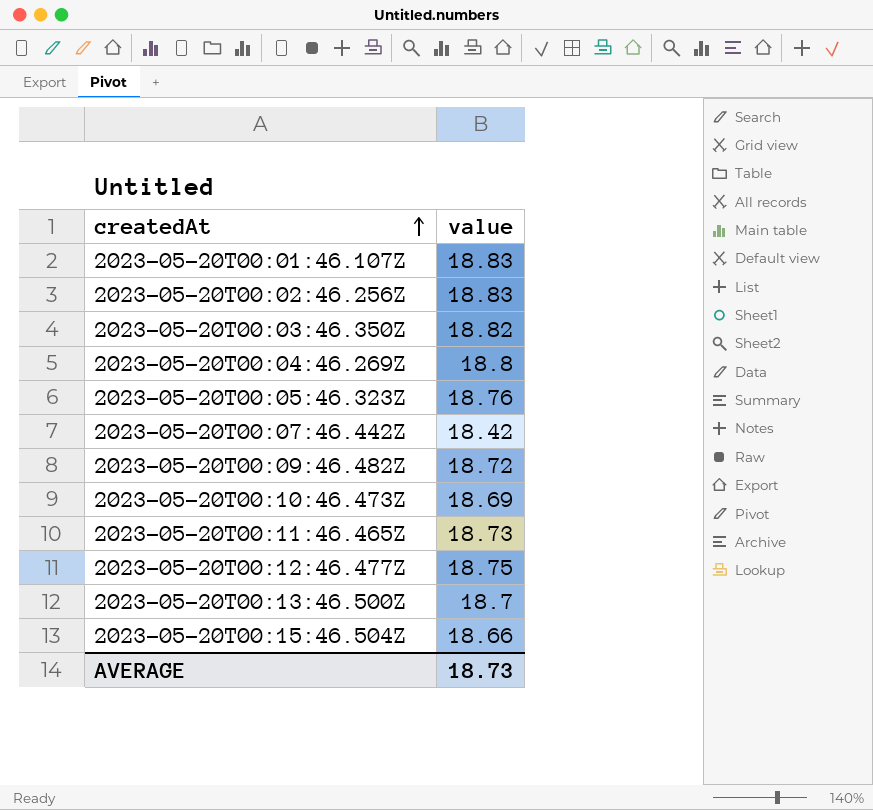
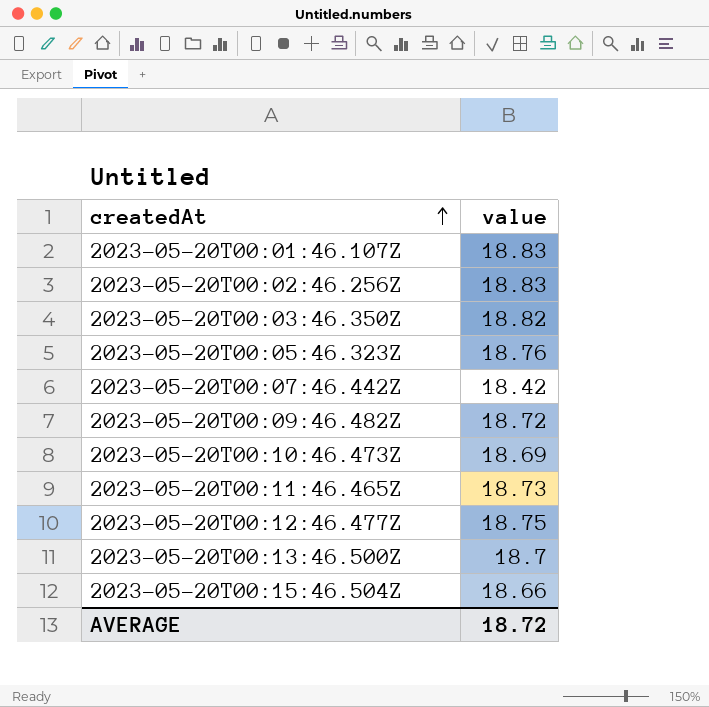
row 2023-05-20T00:04:46.269Z: 18.8 -> none
AVERAGE | value: 18.73 -> 18.72

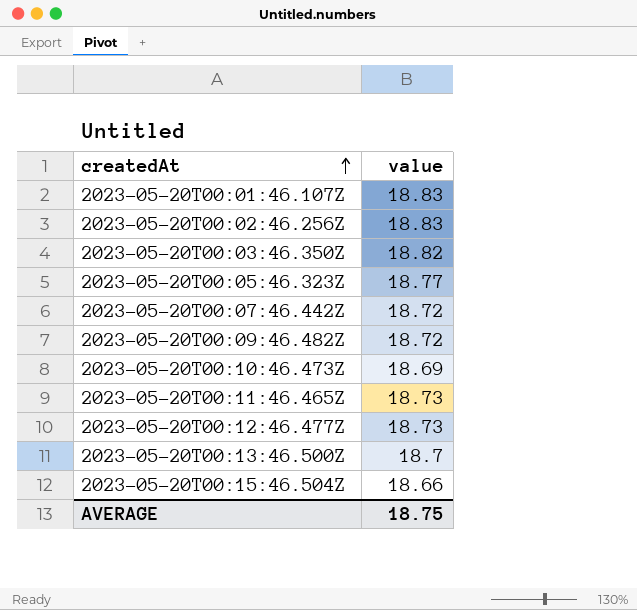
2023-05-20T00:05:46.323Z | value: 18.76 -> 18.77
2023-05-20T00:07:46.442Z | value: 18.42 -> 18.72
2023-05-20T00:12:46.477Z | value: 18.75 -> 18.73
AVERAGE | value: 18.72 -> 18.75

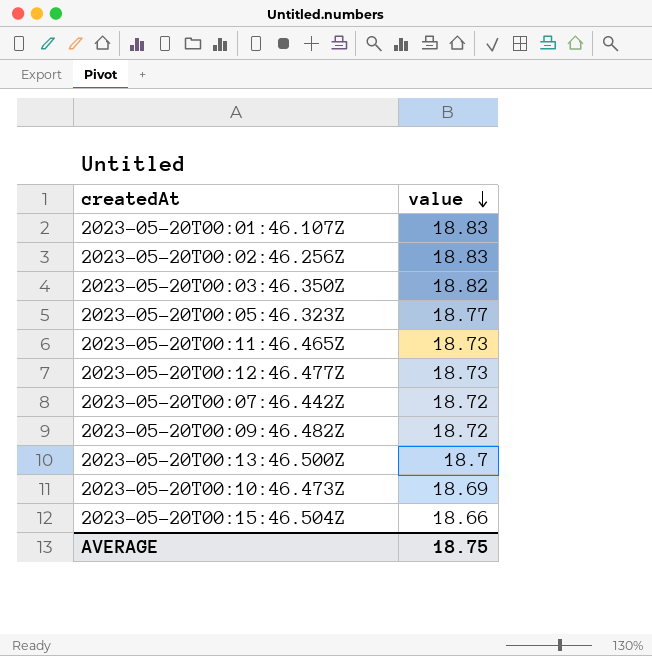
row order: createdAt ascending -> value descending

